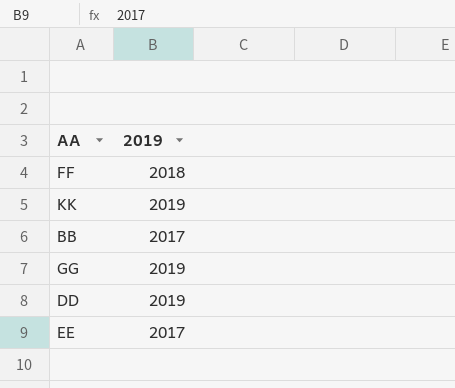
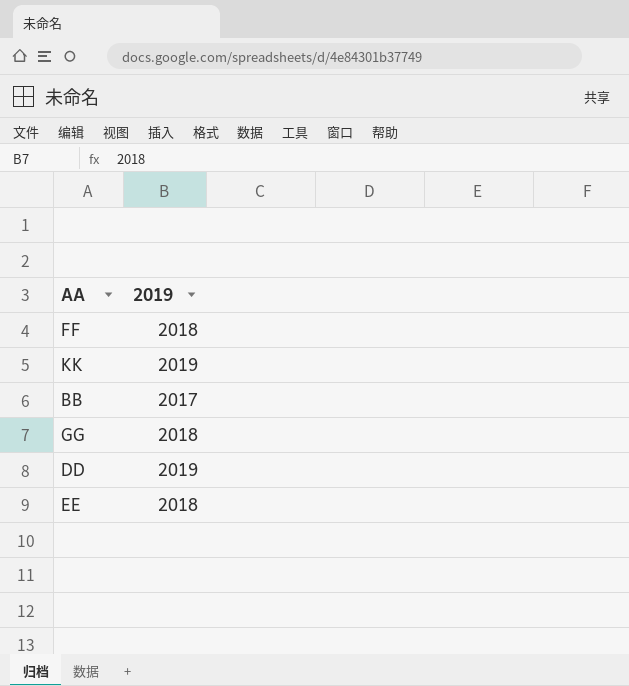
GG | 2019: 2019 -> 2018
EE | 2019: 2017 -> 2018

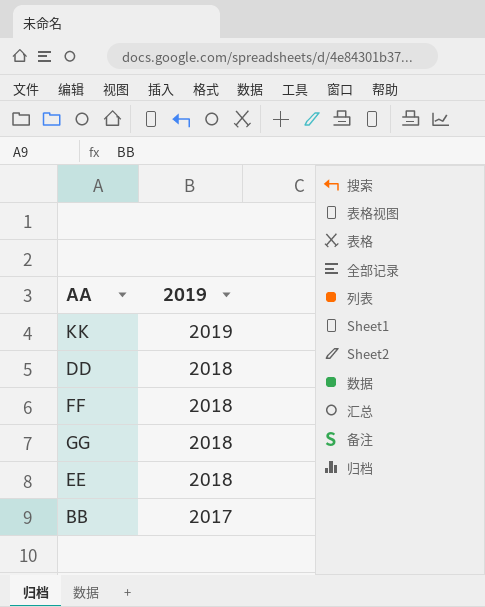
row order: none -> 2019 descending
DD | 2019: 2019 -> 2018

